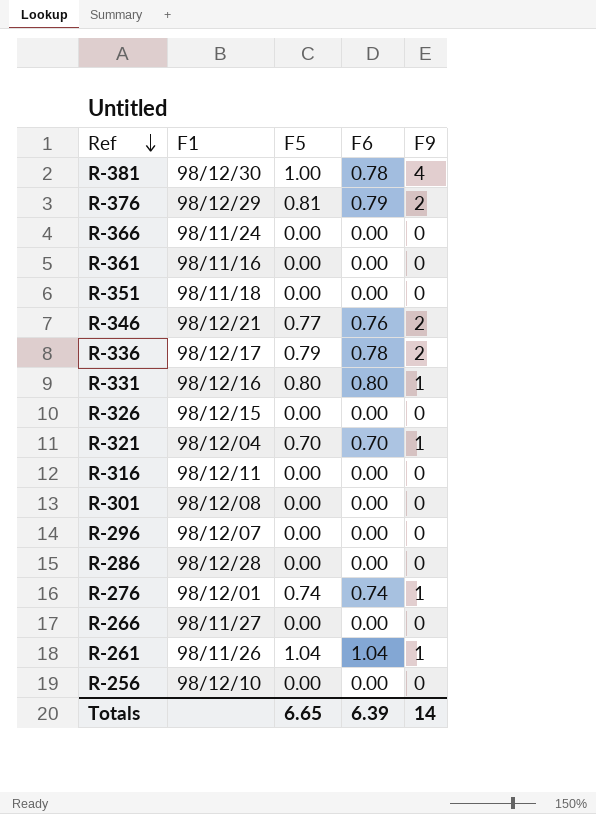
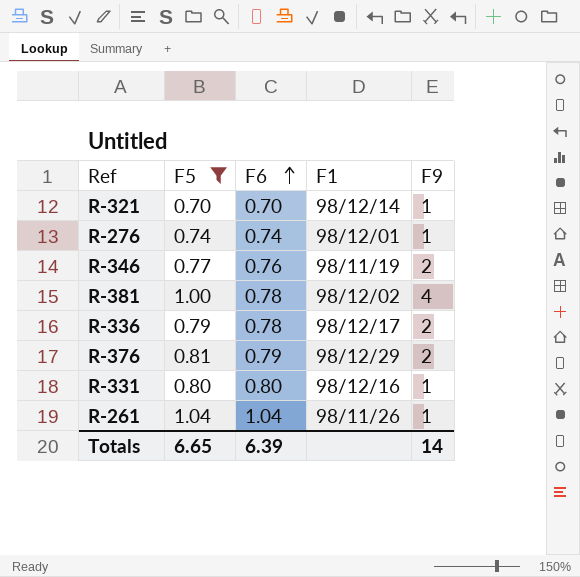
filter: none -> F5 != 0.00
row order: Ref descending -> F6 ascending
column F1 | position: 2 -> 4
R-321 | F1: 98/12/04 -> 98/12/14
R-346 | F1: 98/12/21 -> 98/11/19
R-381 | F1: 98/12/30 -> 98/12/02

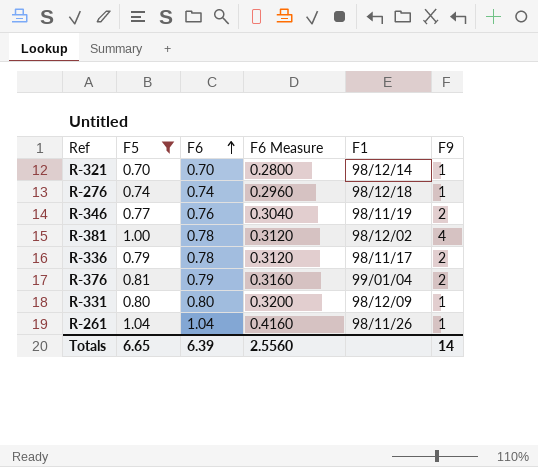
column F6 Measure | formula: none -> [F6] * 0.4
R-276 | F1: 98/12/01 -> 98/12/18
R-336 | F1: 98/12/17 -> 98/11/17
R-376 | F1: 98/12/29 -> 99/01/04
R-331 | F1: 98/12/16 -> 98/12/09

